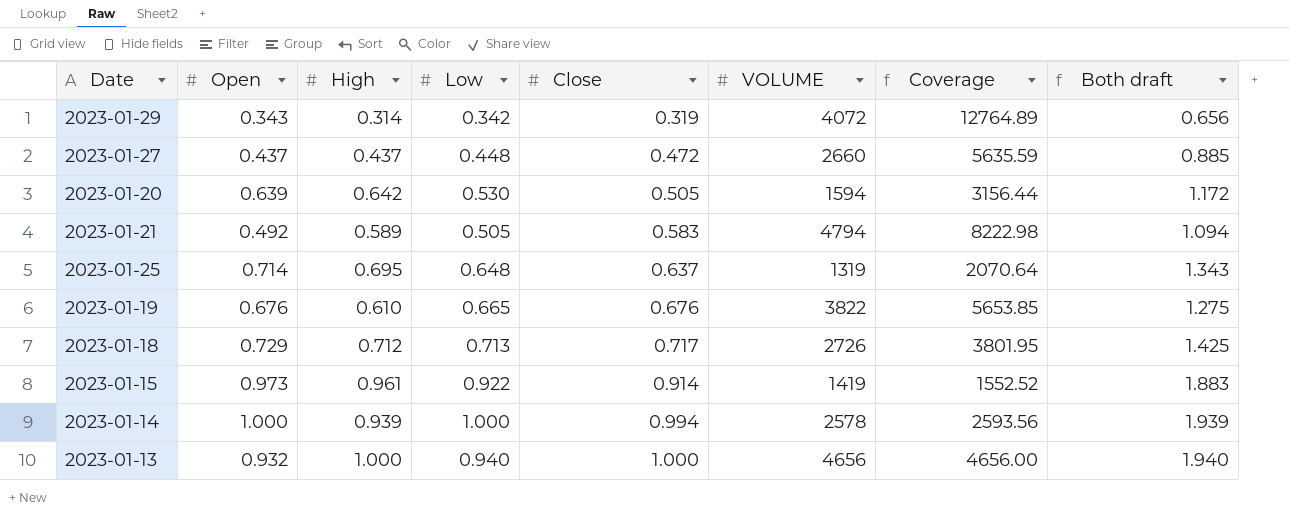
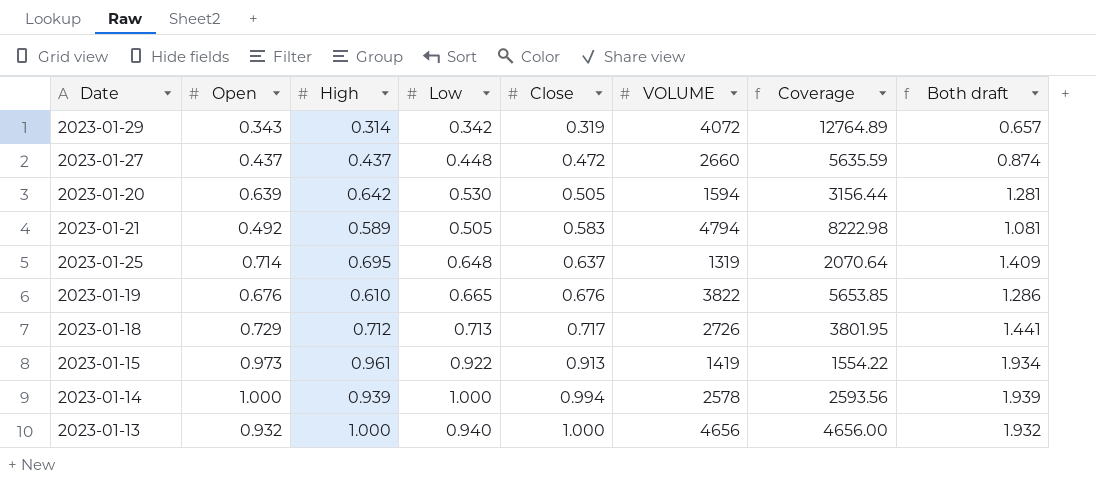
column Both draft | formula: [High] + [Low] -> [Open] + [High]
2023-01-15 | Close: 0.914 -> 0.913
2023-01-15 | Coverage: 1552.52 -> 1554.22

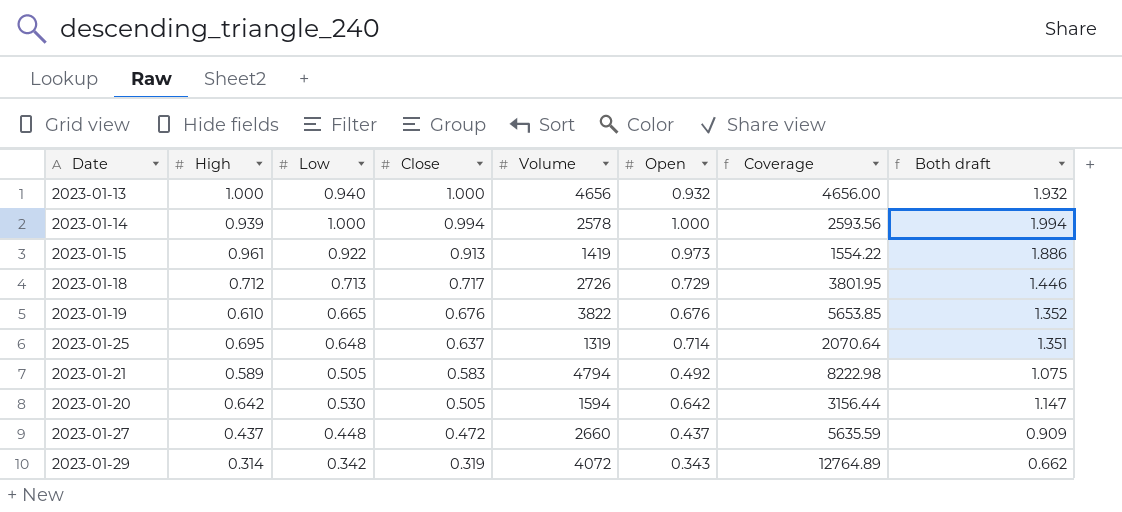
row order: Close ascending -> Close descending
column name: VOLUME -> Volume
column Open | position: 2 -> 6
column Both draft | formula: [Open] + [High] -> [Close] + [Open]
2023-01-20 | Open: 0.639 -> 0.642

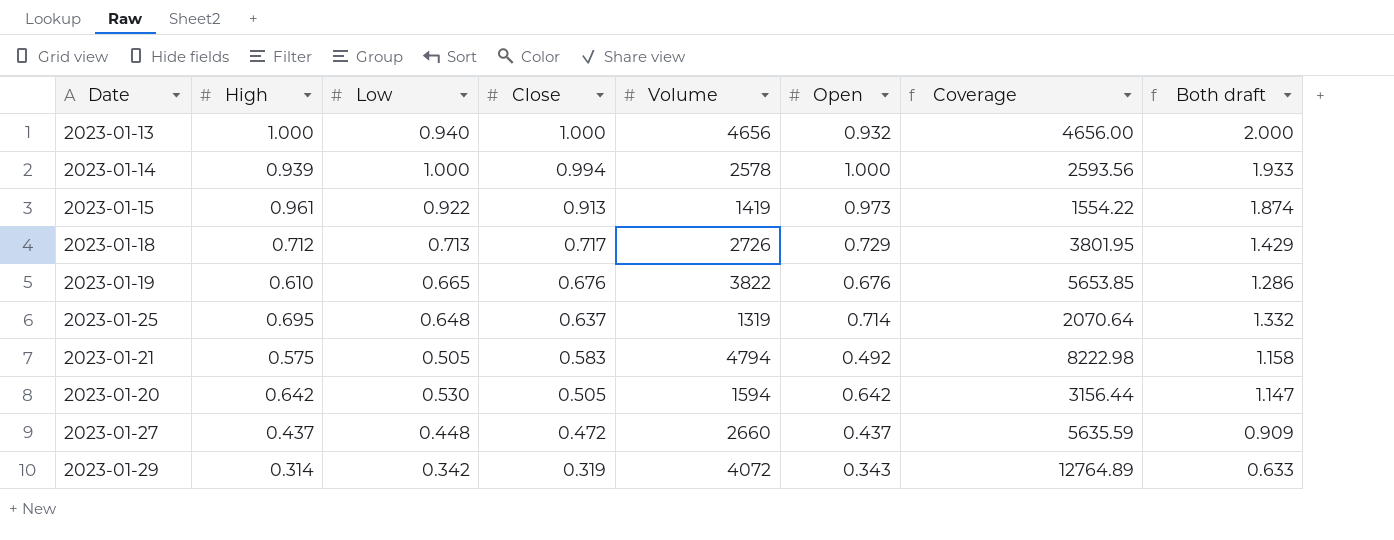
column Both draft | formula: [Close] + [Open] -> [High] + [Close]
2023-01-21 | High: 0.589 -> 0.575

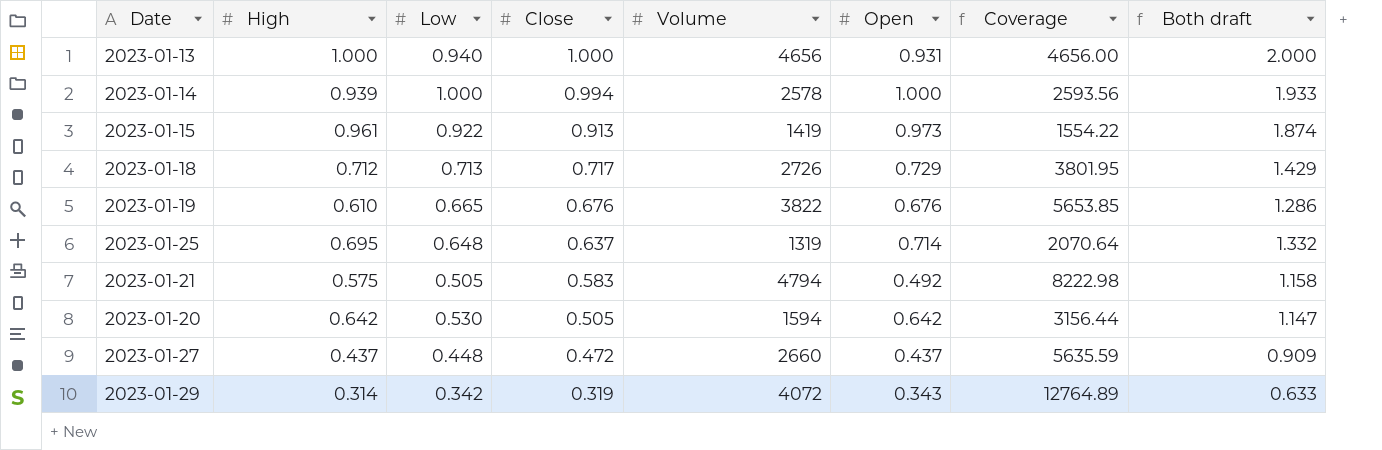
2023-01-13 | Open: 0.932 -> 0.931

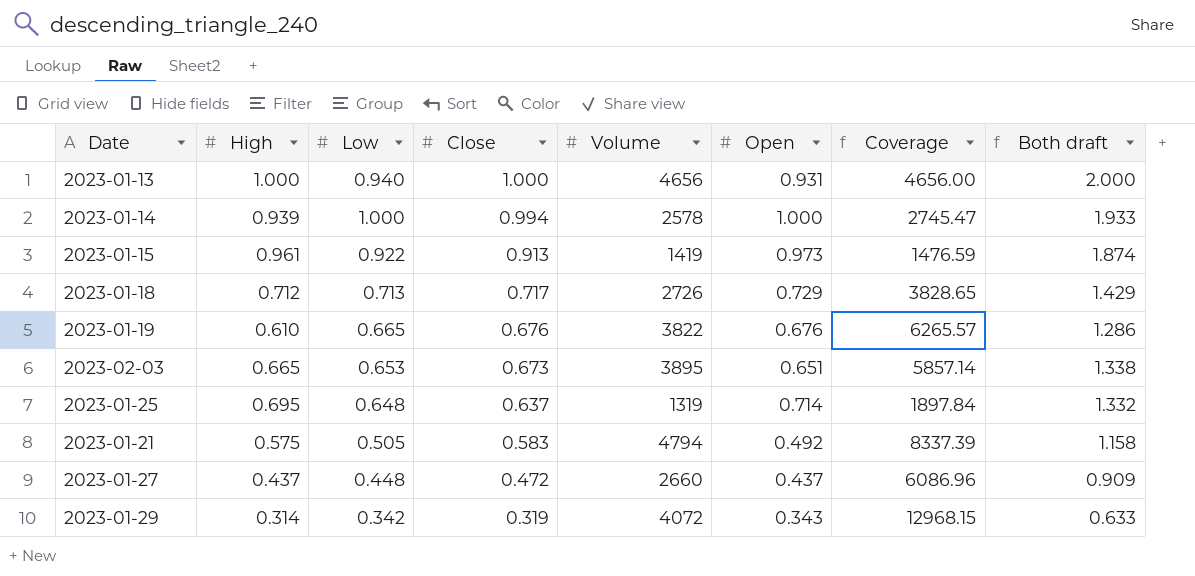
column Coverage | formula: [Volume] / [Close] -> [Volume] / [High]
row 2023-01-20: 0.642 | 0.530 | 0.505 | 1594 | 0.642 | 3156.44 | 1.147 -> none
row 2023-02-03: none -> 0.665 | 0.653 | 0.673 | 3895 | 0.651 | 5857.14 | 1.338

